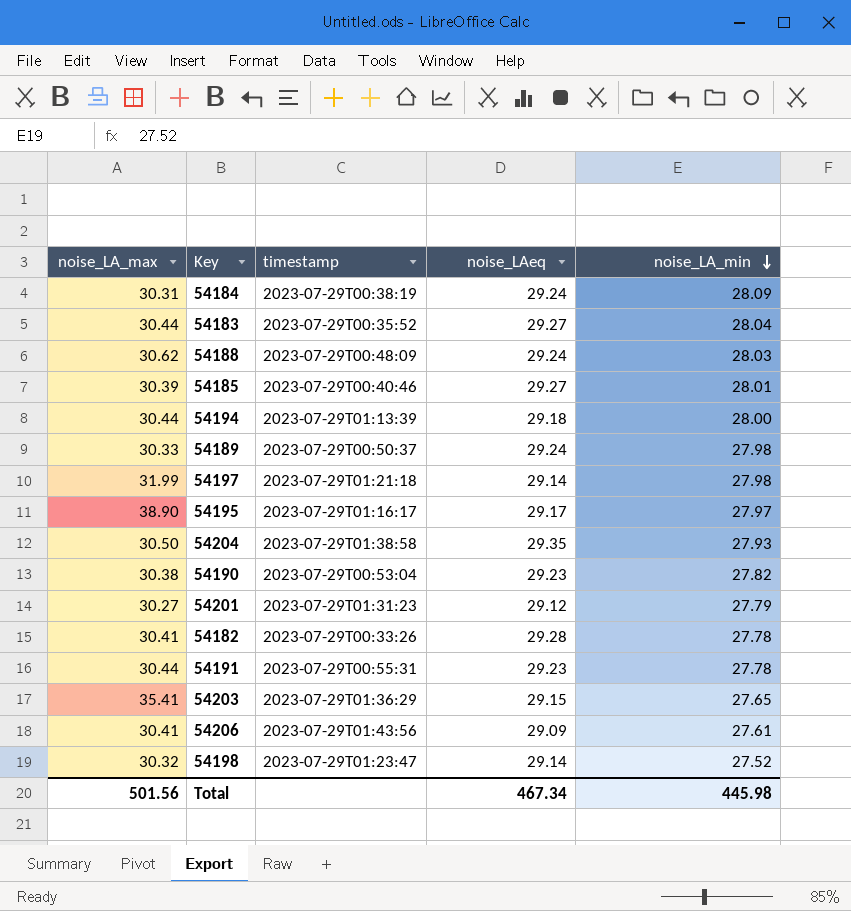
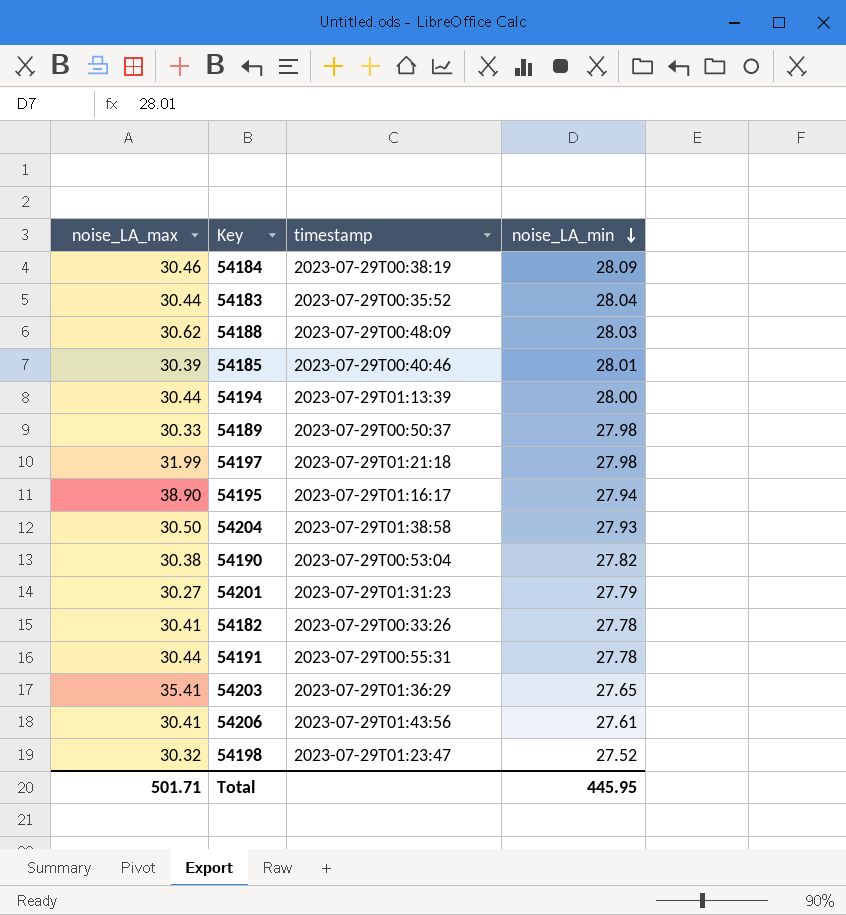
column noise_LAeq | position: 4 -> none
54184 | noise_LA_max: 30.31 -> 30.46
54195 | noise_LA_min: 27.97 -> 27.94
Total | noise_LA_max: 501.56 -> 501.71
Total | noise_LA_min: 445.98 -> 445.95

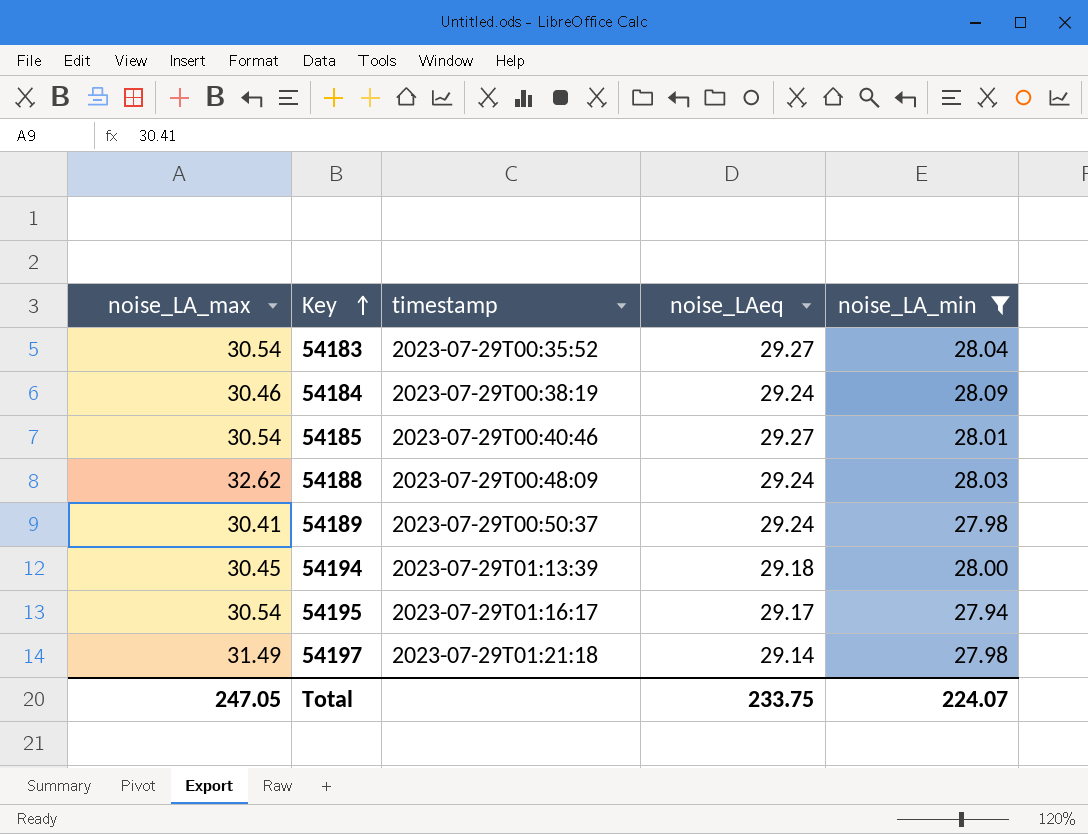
filter: none -> noise_LA_min >= 27.94
row order: noise_LA_min descending -> Key ascending
column noise_LAeq | position: none -> 4
54183 | noise_LA_max: 30.44 -> 30.54
54185 | noise_LA_max: 30.39 -> 30.54
54188 | noise_LA_max: 30.62 -> 32.62
54189 | noise_LA_max: 30.33 -> 30.41
54194 | noise_LA_max: 30.44 -> 30.45
54195 | noise_LA_max: 38.90 -> 30.54
54197 | noise_LA_max: 31.99 -> 31.49
Total | noise_LA_max: 501.71 -> 247.05
Total | noise_LA_min: 445.95 -> 224.07

